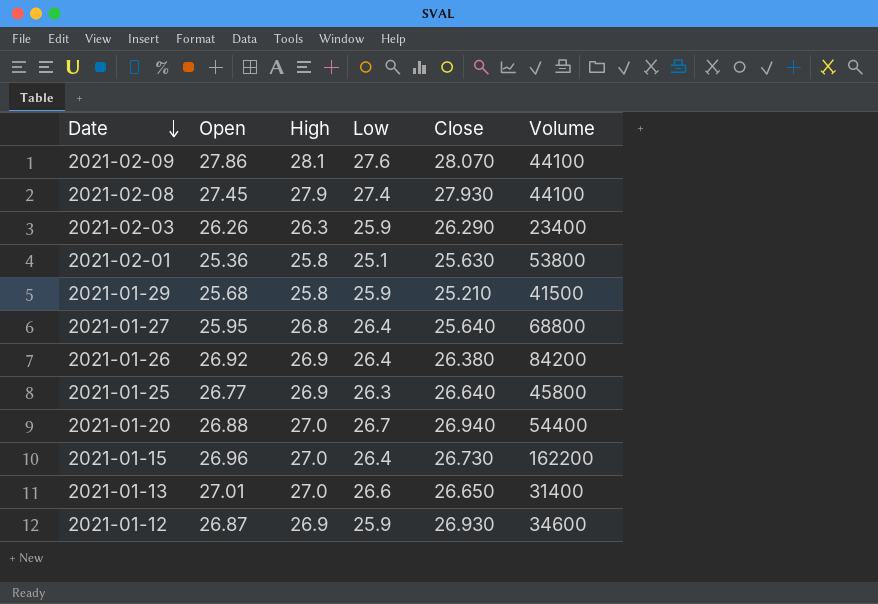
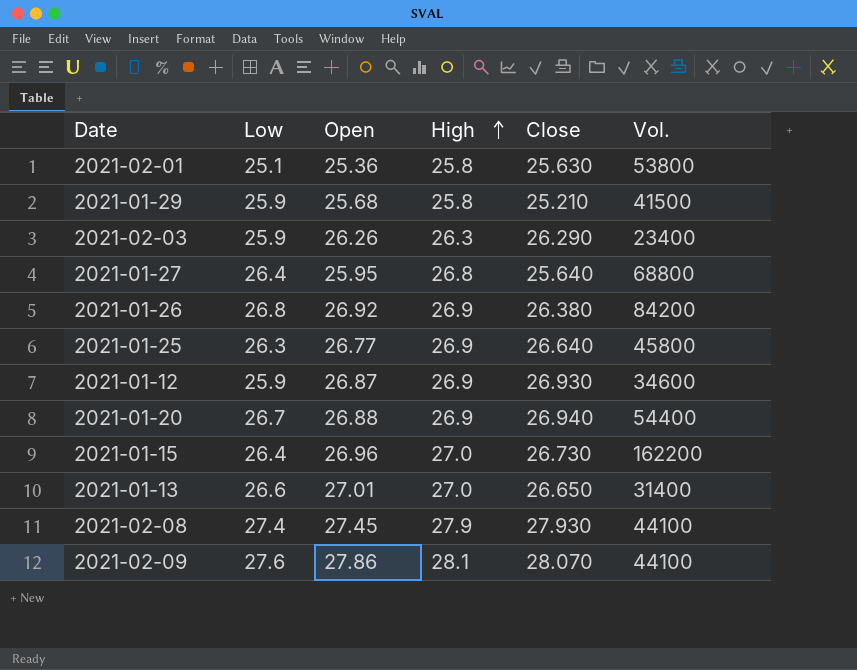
row order: Date descending -> High ascending
column Low | position: 4 -> 2
column name: Volume -> Vol.
2021-01-26 | Low: 26.4 -> 26.8
2021-01-20 | High: 27.0 -> 26.9

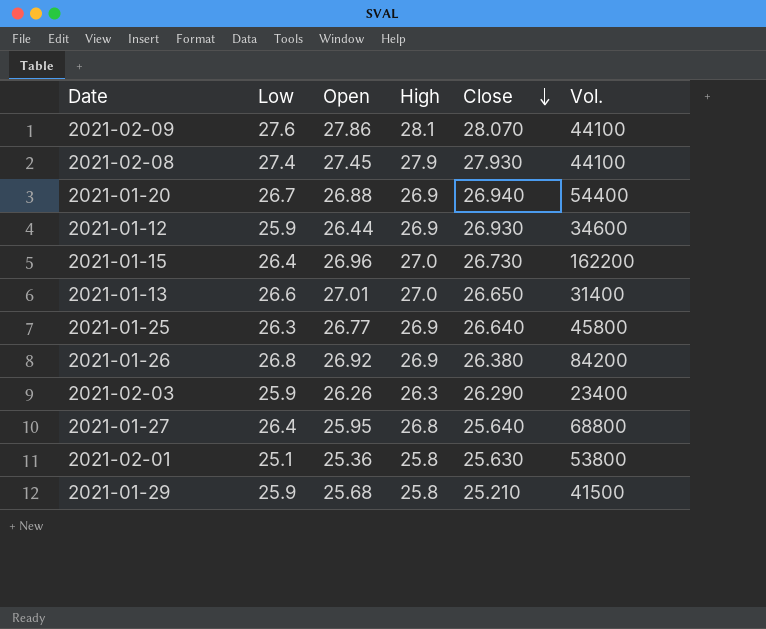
row order: High ascending -> Close descending
2021-01-12 | Open: 26.87 -> 26.44

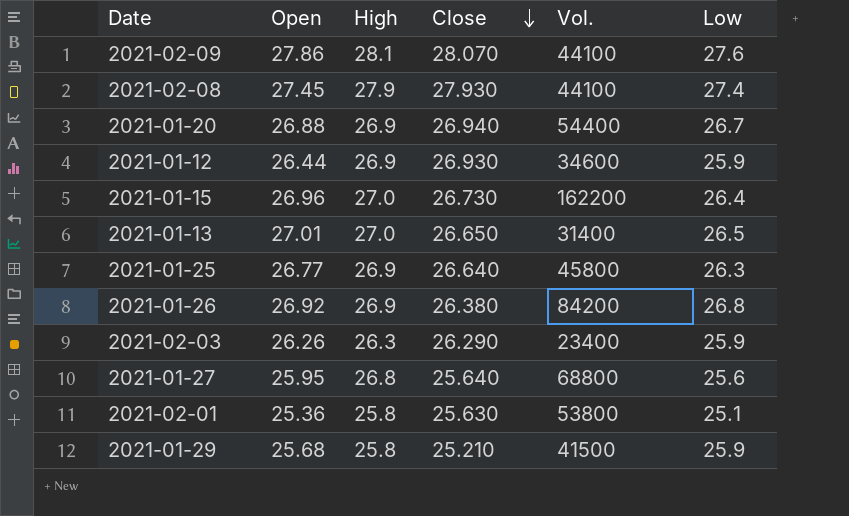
column Low | position: 2 -> 6
2021-01-13 | Low: 26.6 -> 26.5
2021-01-27 | Low: 26.4 -> 25.6

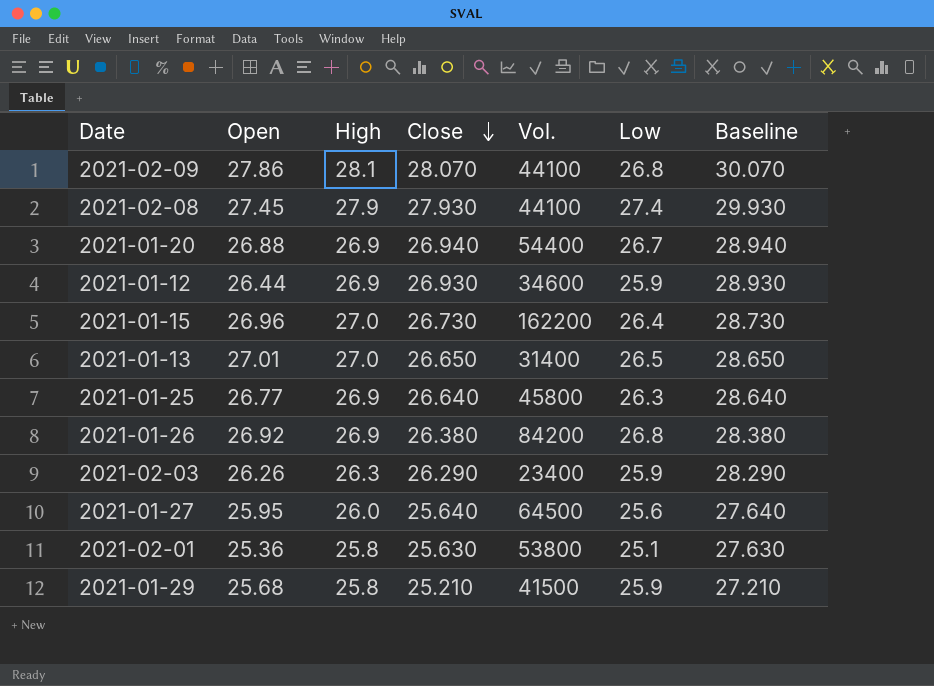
column Baseline | formula: none -> [Close] + 2
2021-02-09 | Low: 27.6 -> 26.8
2021-01-27 | High: 26.8 -> 26.0
2021-01-27 | Vol.: 68800 -> 64500

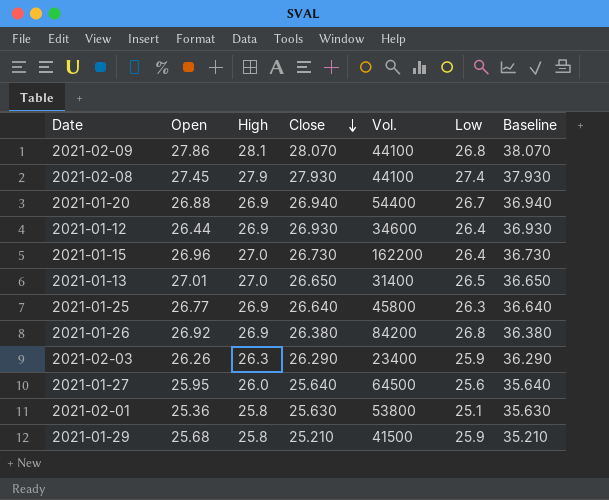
column Baseline | formula: [Close] + 2 -> [Close] + 10
2021-01-12 | Low: 25.9 -> 26.4

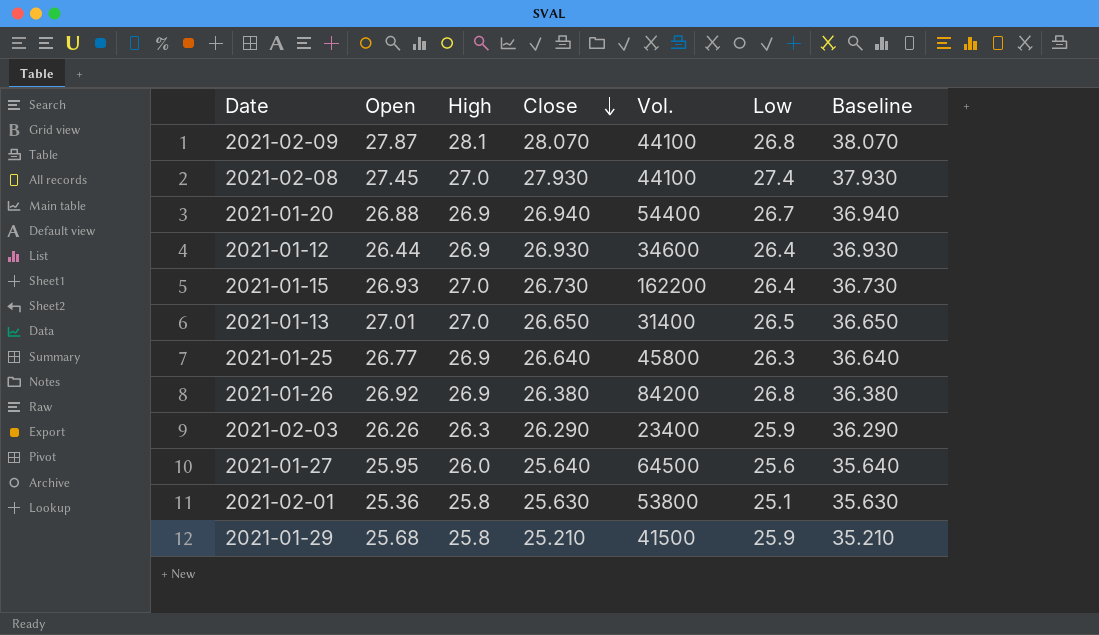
2021-02-09 | Open: 27.86 -> 27.87
2021-02-08 | High: 27.9 -> 27.0
2021-01-15 | Open: 26.96 -> 26.93

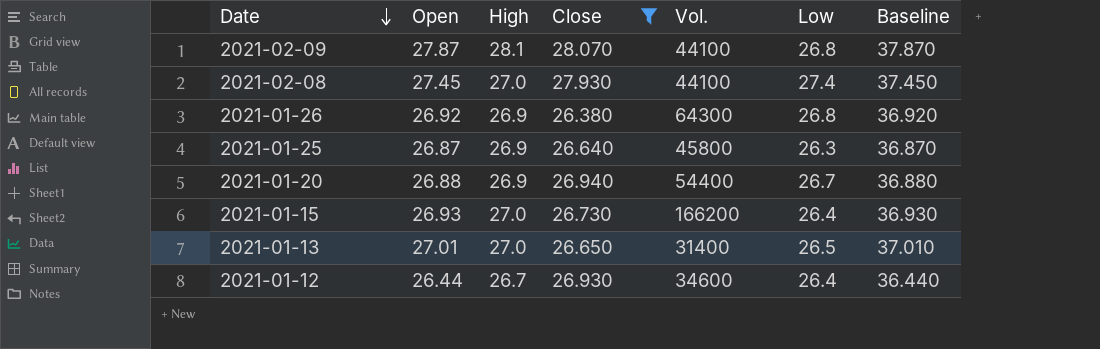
filter: none -> Close >= 26.380
row order: Close descending -> Date descending
column Baseline | formula: [Close] + 10 -> [Open] + 10
2021-01-26 | Vol.: 84200 -> 64300
2021-01-25 | Open: 26.77 -> 26.87
2021-01-15 | Vol.: 162200 -> 166200
2021-01-12 | High: 26.9 -> 26.7

